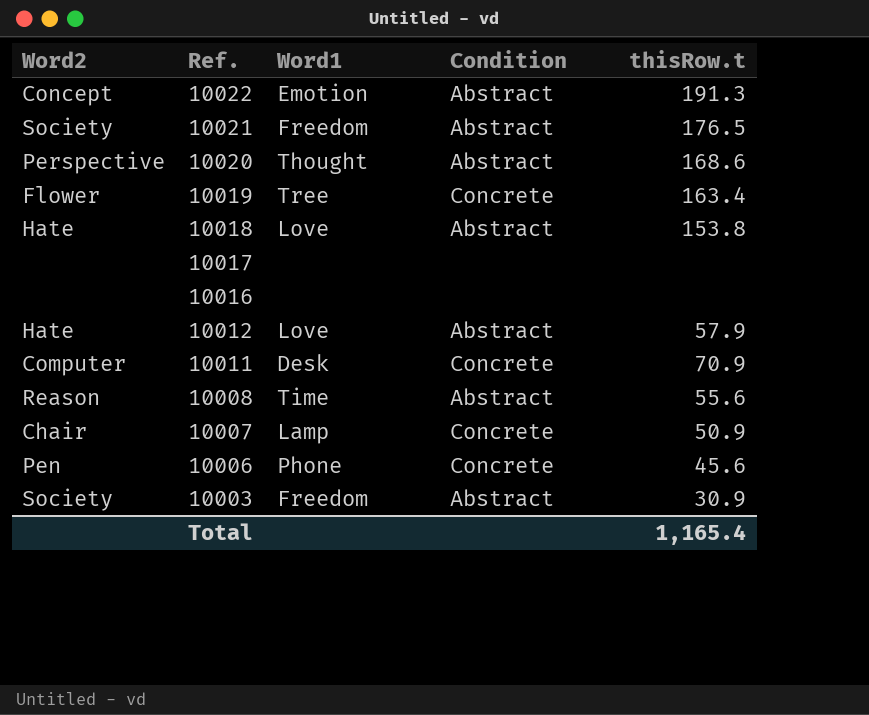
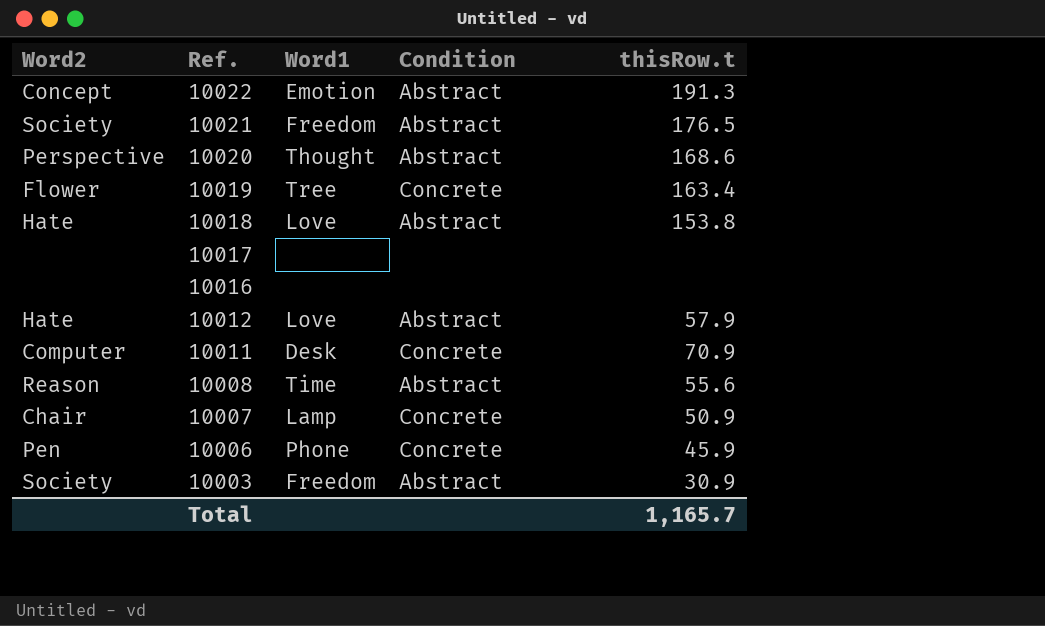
10006 | thisRow.t: 45.6 -> 45.9
Total | thisRow.t: 1,165.4 -> 1,165.7

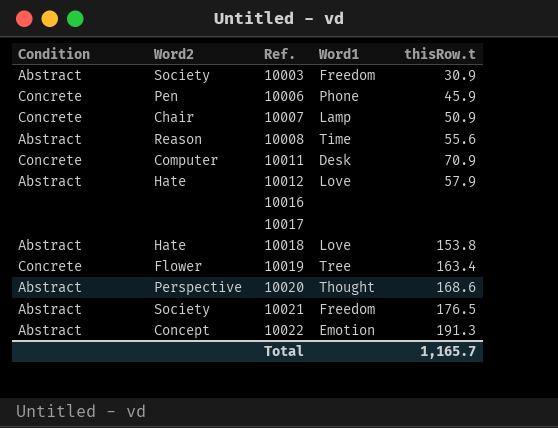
row order: Ref. descending -> Ref. ascending
column Condition | position: 4 -> 1

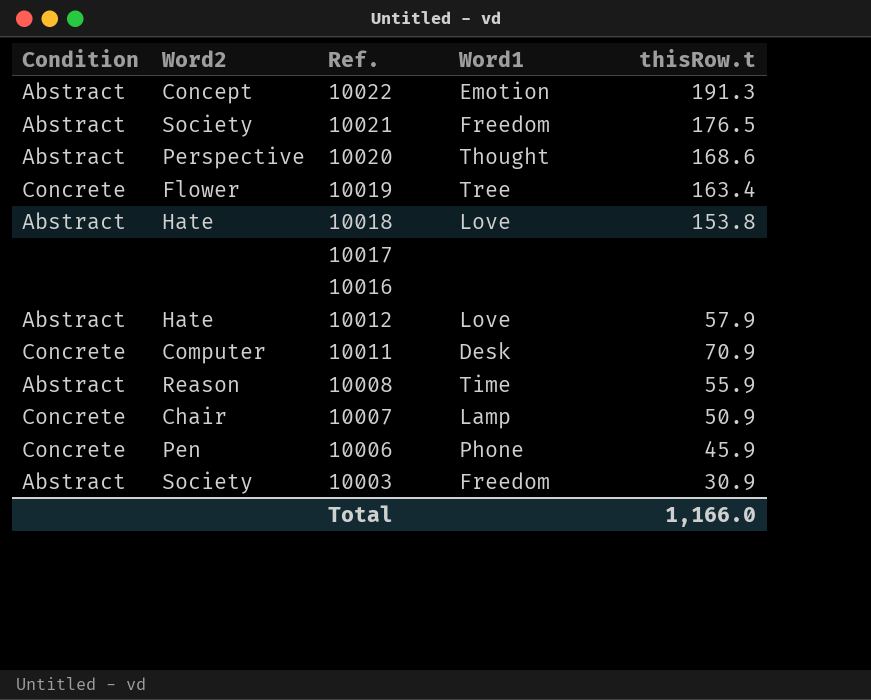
row order: Ref. ascending -> Ref. descending
10008 | thisRow.t: 55.6 -> 55.9
Total | thisRow.t: 1,165.7 -> 1,166.0

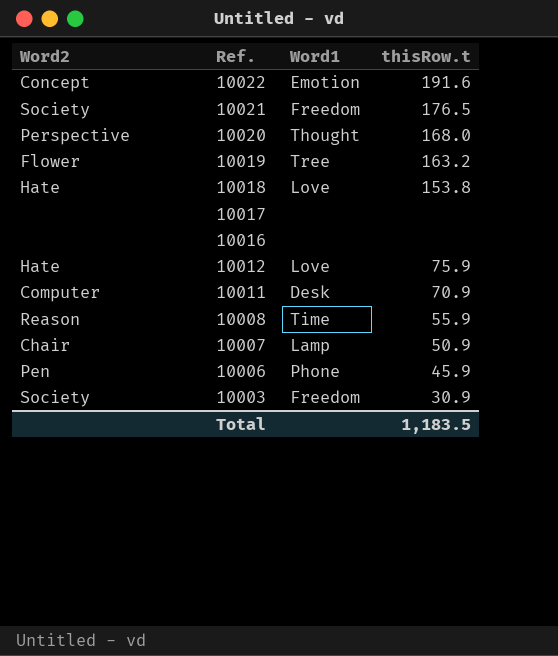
column Condition | position: 1 -> none
10022 | thisRow.t: 191.3 -> 191.6
10020 | thisRow.t: 168.6 -> 168.0
10019 | thisRow.t: 163.4 -> 163.2
10012 | thisRow.t: 57.9 -> 75.9
Total | thisRow.t: 1,166.0 -> 1,183.5

